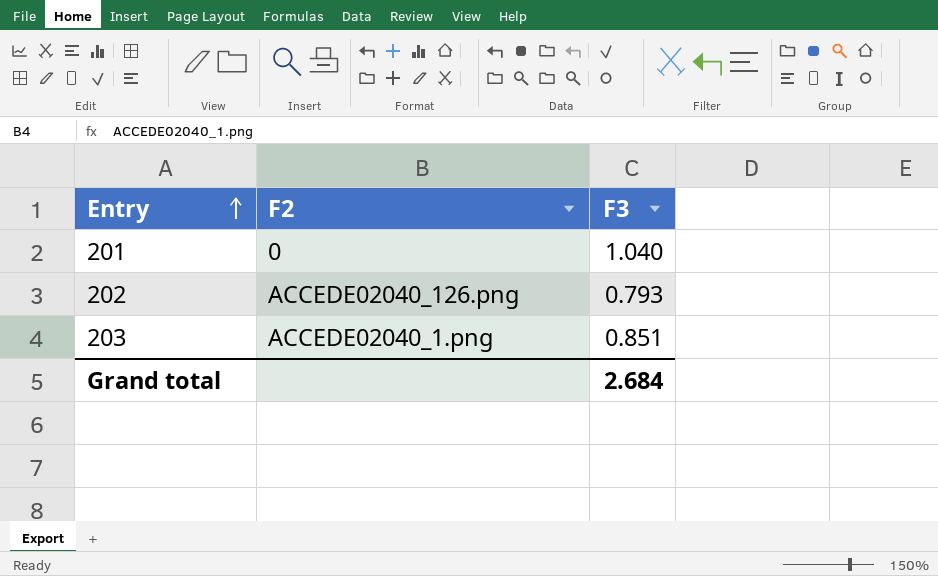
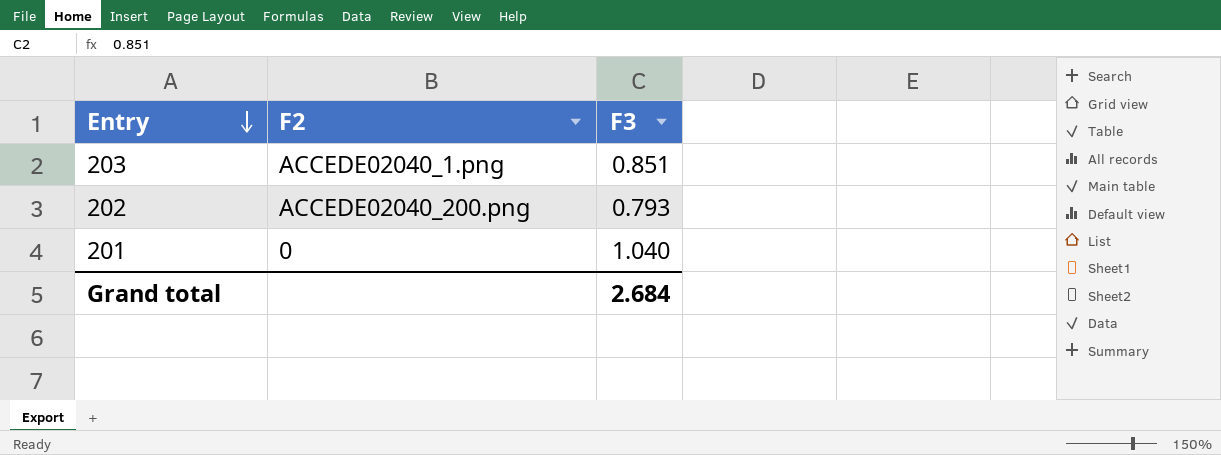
row order: Entry ascending -> Entry descending
202 | F2: ACCEDE02040_126.png -> ACCEDE02040_200.png

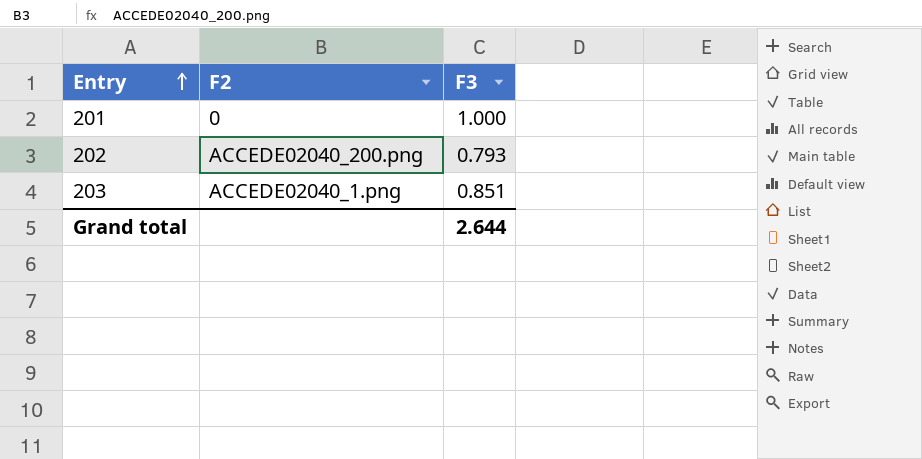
row order: Entry descending -> Entry ascending
201 | F3: 1.040 -> 1.000
Grand total | F3: 2.684 -> 2.644

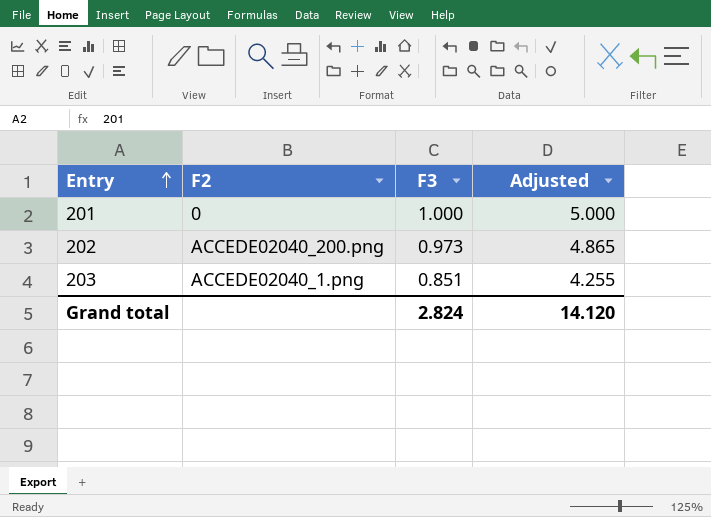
column Adjusted | formula: none -> [F3] * 5
202 | F3: 0.793 -> 0.973
Grand total | F3: 2.644 -> 2.824

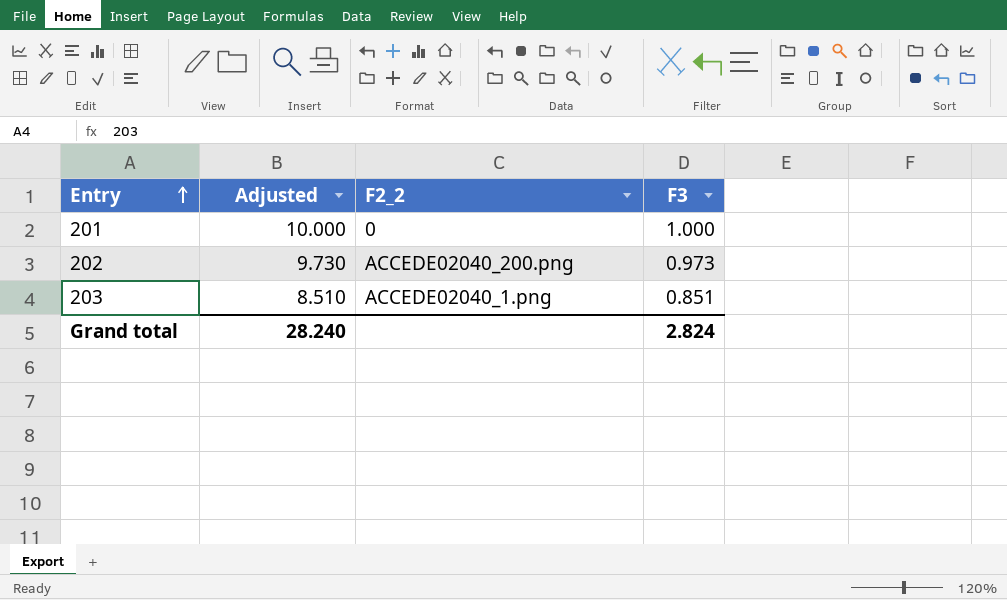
column Adjusted | formula: [F3] * 5 -> [F3] * 10
column Adjusted | position: 4 -> 2
column name: F2 -> F2_2
Grand total | Adjusted: 14.120 -> 28.240

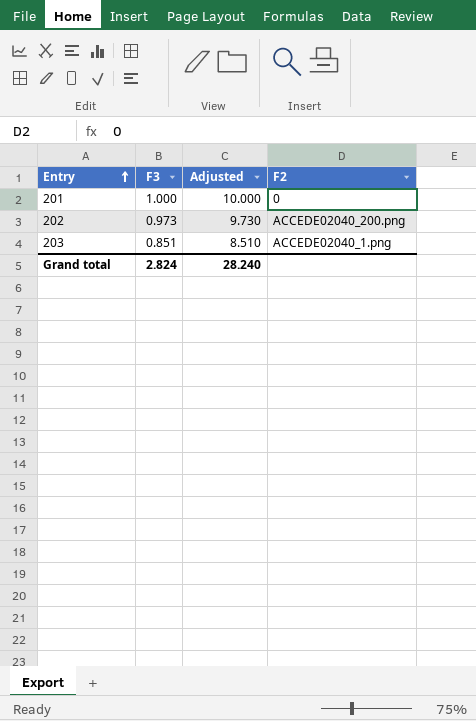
column F3 | position: 4 -> 2
column name: F2_2 -> F2

